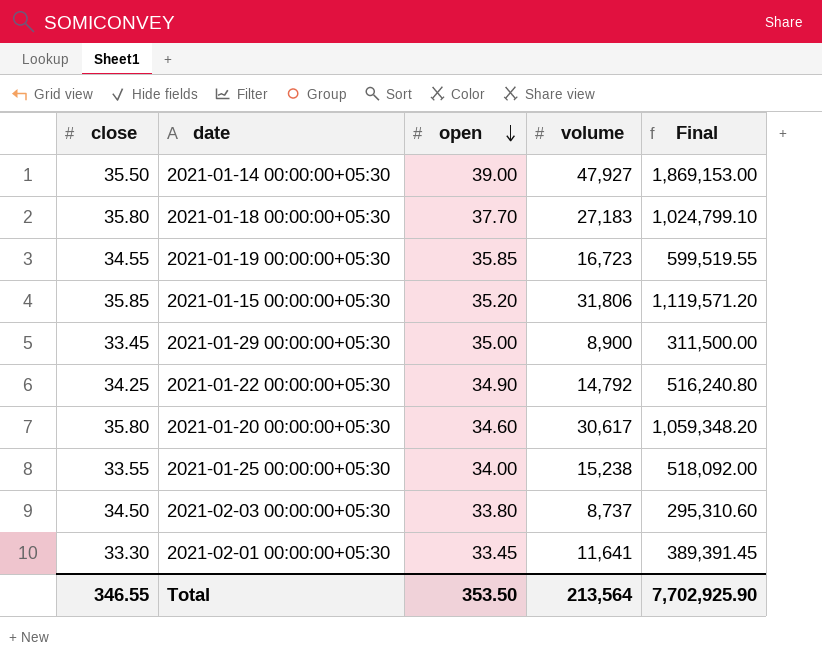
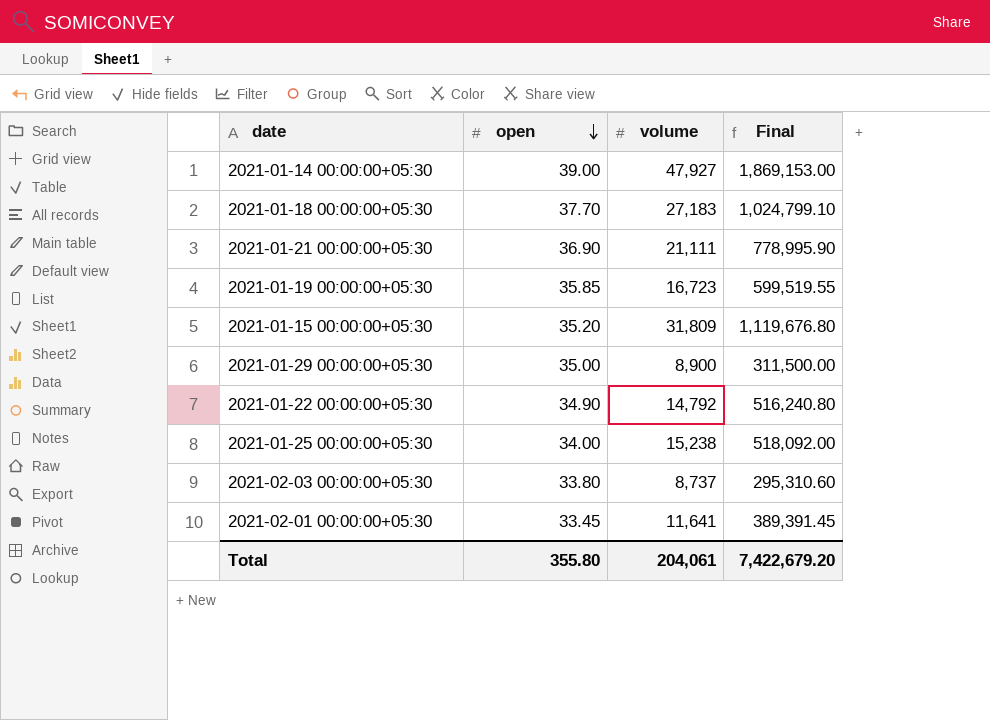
column close | position: 1 -> none
row 2021-01-20 00:00:00+05:30: 35.80 | 34.60 | 30,617 | 1,059,348.20 -> none
row 2021-01-21 00:00:00+05:30: none -> 36.90 | 21,111 | 778,995.90
2021-01-15 00:00:00+05:30 | volume: 31,806 -> 31,809
2021-01-15 00:00:00+05:30 | Final: 1,119,571.20 -> 1,119,676.80
Total | open: 353.50 -> 355.80
Total | volume: 213,564 -> 204,061
Total | Final: 7,702,925.90 -> 7,422,679.20

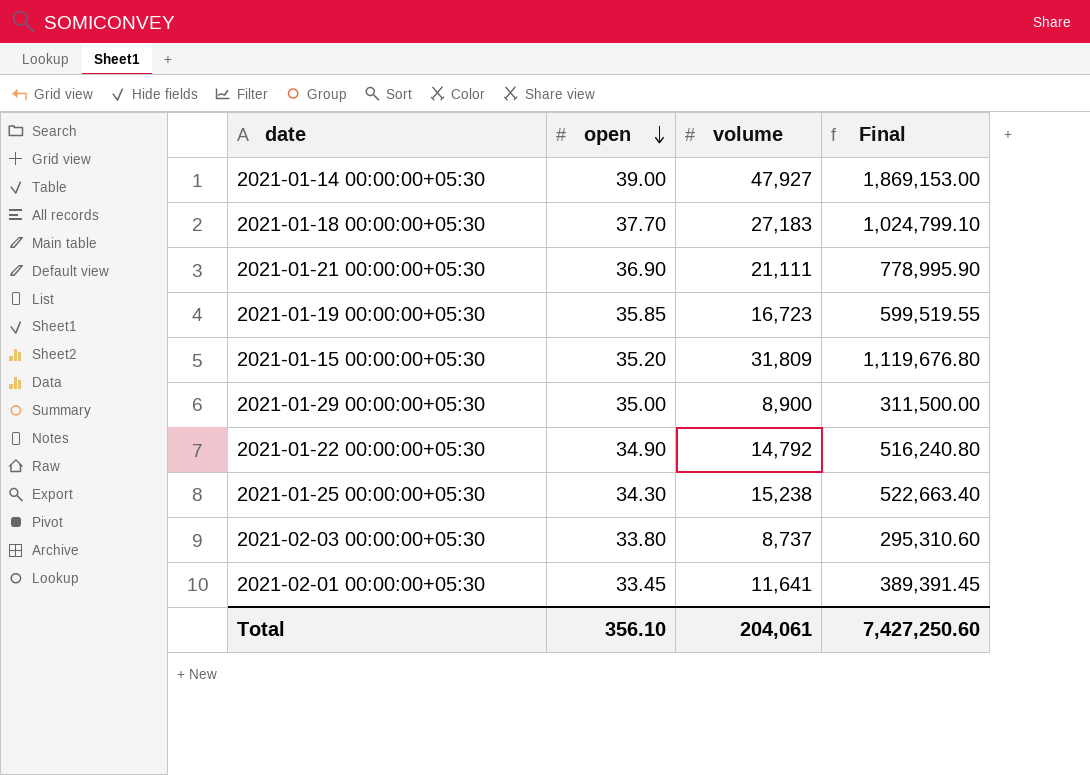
2021-01-25 00:00:00+05:30 | open: 34.00 -> 34.30
2021-01-25 00:00:00+05:30 | Final: 518,092.00 -> 522,663.40
Total | open: 355.80 -> 356.10
Total | Final: 7,422,679.20 -> 7,427,250.60

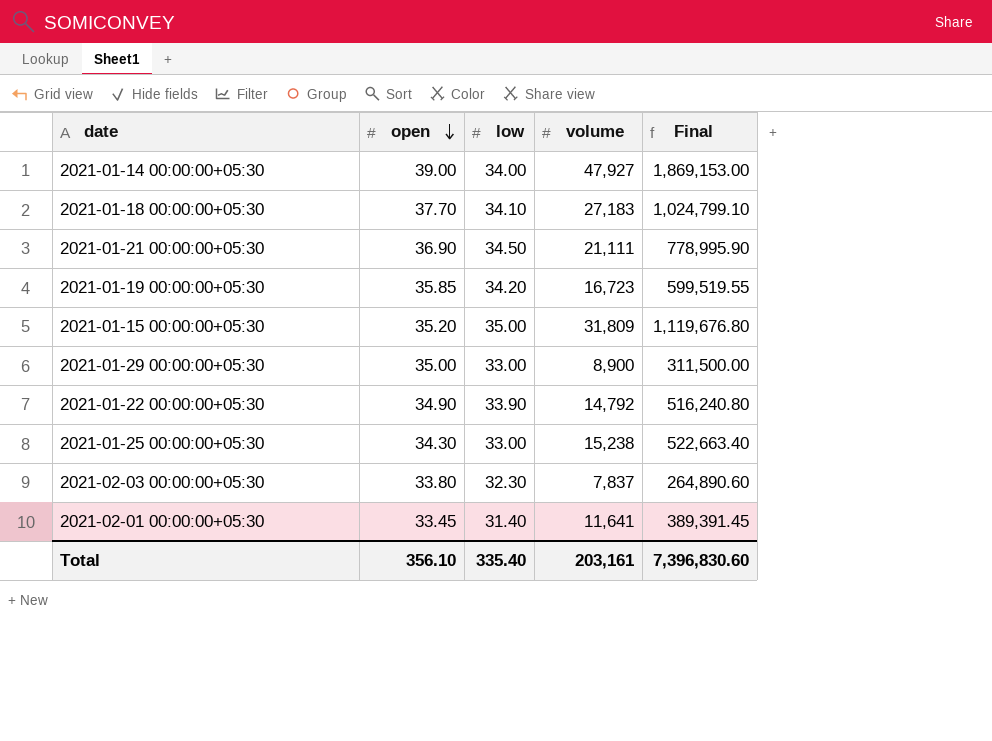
column low | position: none -> 3
2021-02-03 00:00:00+05:30 | volume: 8,737 -> 7,837
2021-02-03 00:00:00+05:30 | Final: 295,310.60 -> 264,890.60
Total | volume: 204,061 -> 203,161
Total | Final: 7,427,250.60 -> 7,396,830.60

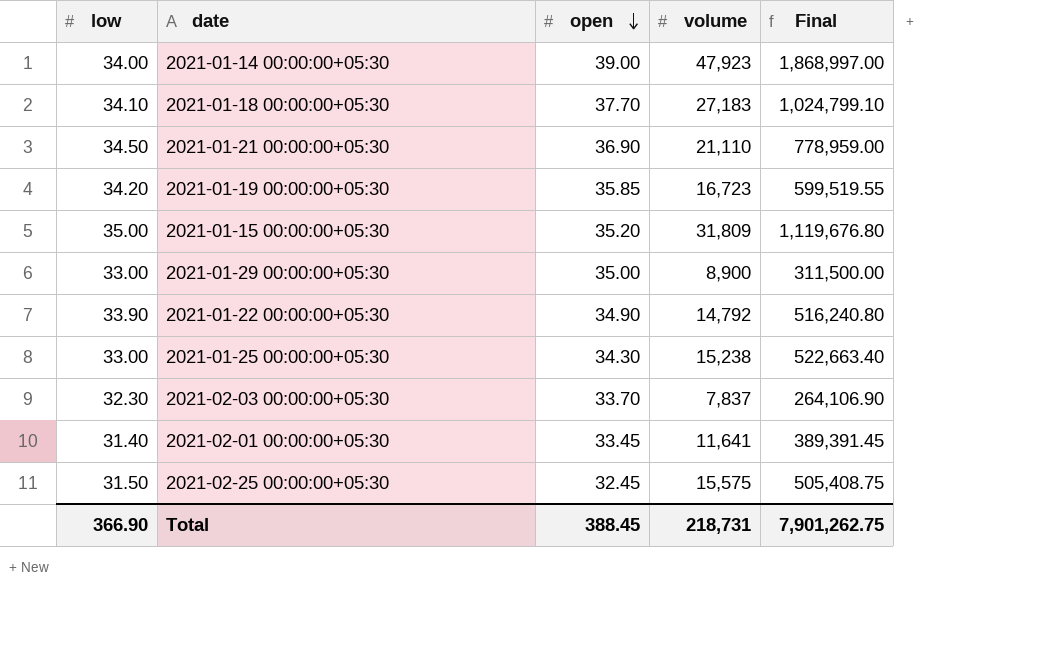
column low | position: 3 -> 1
2021-01-14 00:00:00+05:30 | volume: 47,927 -> 47,923
2021-01-14 00:00:00+05:30 | Final: 1,869,153.00 -> 1,868,997.00
2021-01-21 00:00:00+05:30 | volume: 21,111 -> 21,110
2021-01-21 00:00:00+05:30 | Final: 778,995.90 -> 778,959.00
2021-02-03 00:00:00+05:30 | open: 33.80 -> 33.70
2021-02-03 00:00:00+05:30 | Final: 264,890.60 -> 264,106.90
row 2021-02-25 00:00:00+05:30: none -> 31.50 | 32.45 | 15,575 | 505,408.75
Total | low: 335.40 -> 366.90
Total | open: 356.10 -> 388.45
Total | volume: 203,161 -> 218,731
Total | Final: 7,396,830.60 -> 7,901,262.75

